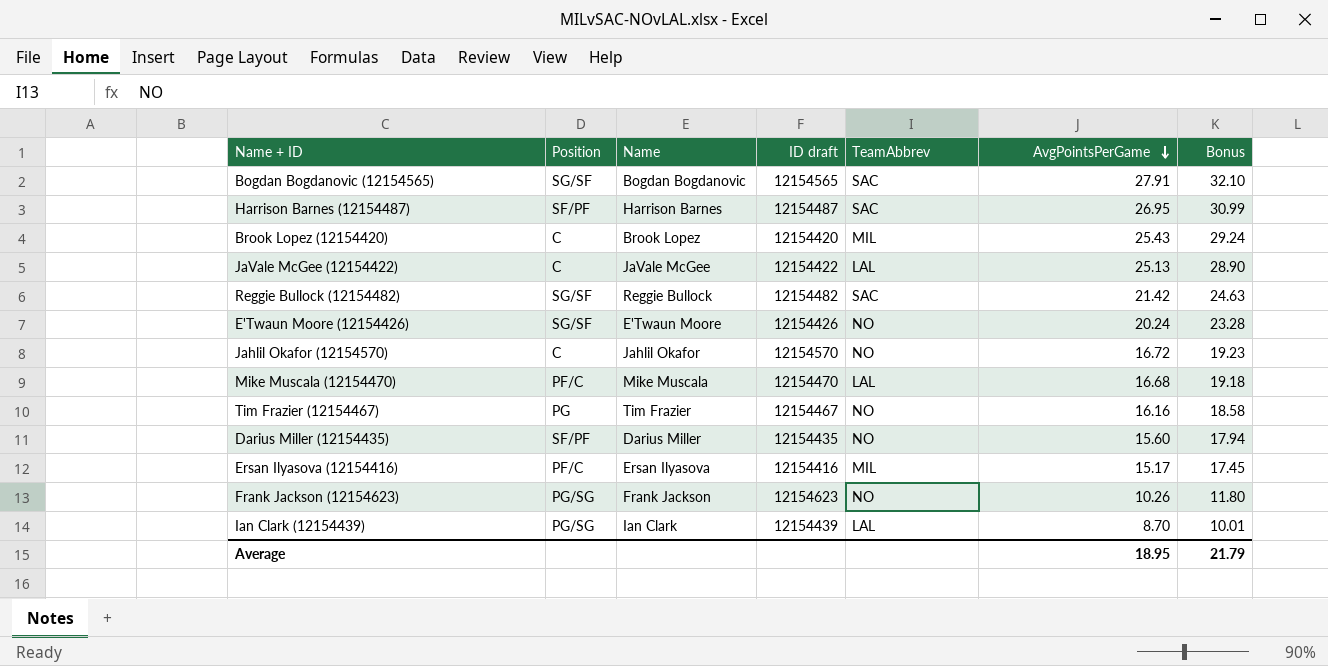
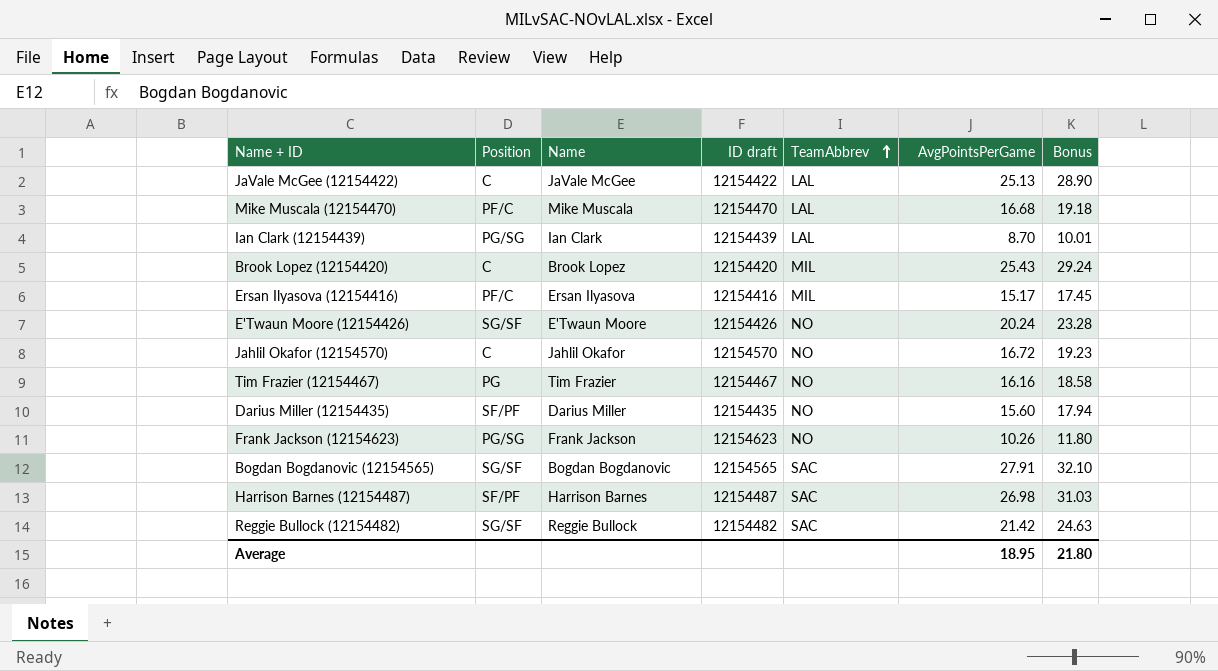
row order: AvgPointsPerGame descending -> TeamAbbrev ascending
Harrison Barnes (12154487) | AvgPointsPerGame: 26.95 -> 26.98
Harrison Barnes (12154487) | Bonus: 30.99 -> 31.03
Average | Bonus: 21.79 -> 21.80

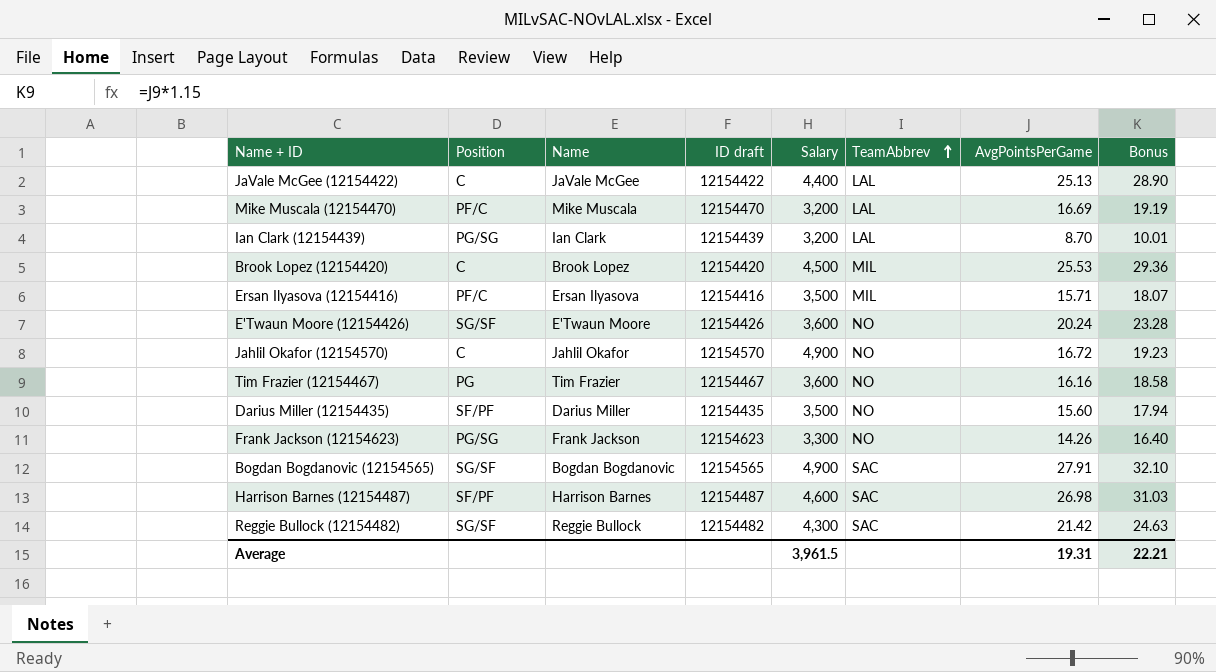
column Salary | position: none -> 5
Mike Muscala (12154470) | AvgPointsPerGame: 16.68 -> 16.69
Mike Muscala (12154470) | Bonus: 19.18 -> 19.19
Brook Lopez (12154420) | AvgPointsPerGame: 25.43 -> 25.53
Brook Lopez (12154420) | Bonus: 29.24 -> 29.36
Ersan Ilyasova (12154416) | AvgPointsPerGame: 15.17 -> 15.71
Ersan Ilyasova (12154416) | Bonus: 17.45 -> 18.07
Frank Jackson (12154623) | AvgPointsPerGame: 10.26 -> 14.26
Frank Jackson (12154623) | Bonus: 11.80 -> 16.40
Average | AvgPointsPerGame: 18.95 -> 19.31
Average | Bonus: 21.80 -> 22.21

